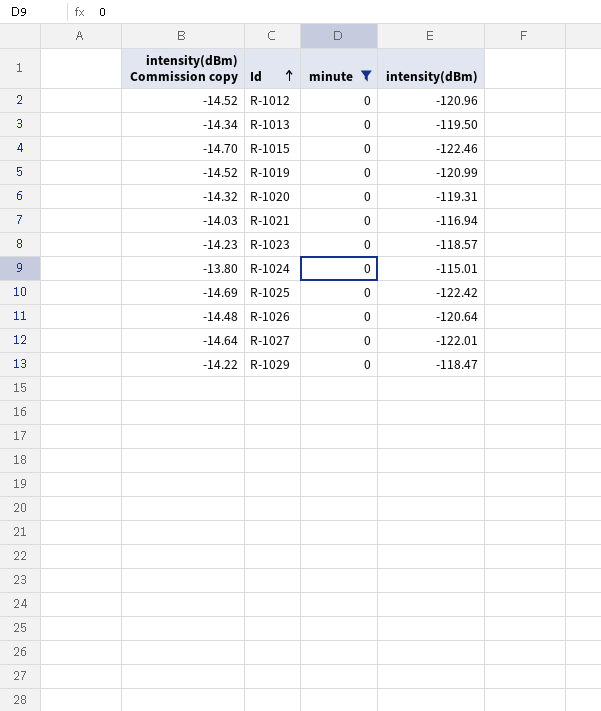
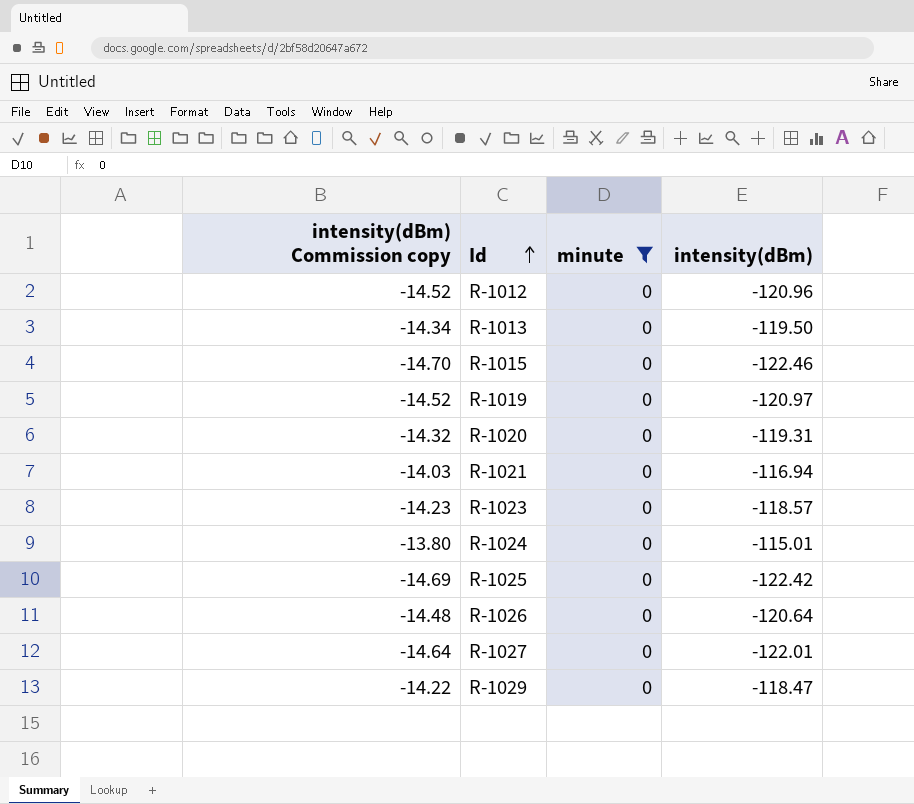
R-1019 | intensity(dBm): -120.99 -> -120.97

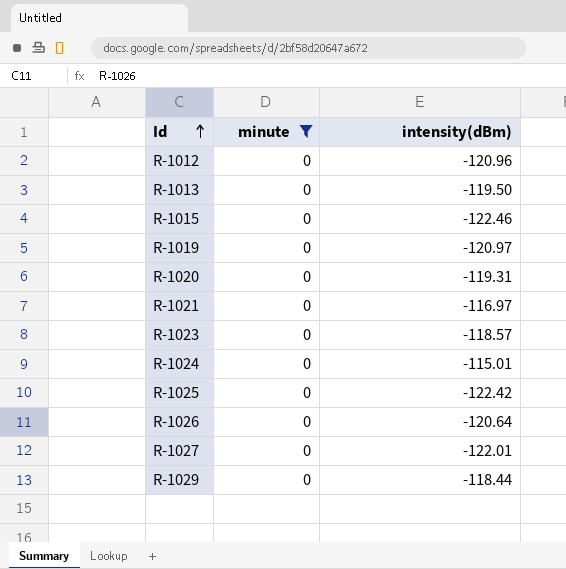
column intensity(dBm) Commission copy | formula: [intensity(dBm)] * 0.12 -> none
R-1021 | intensity(dBm): -116.94 -> -116.97
R-1029 | intensity(dBm): -118.47 -> -118.44

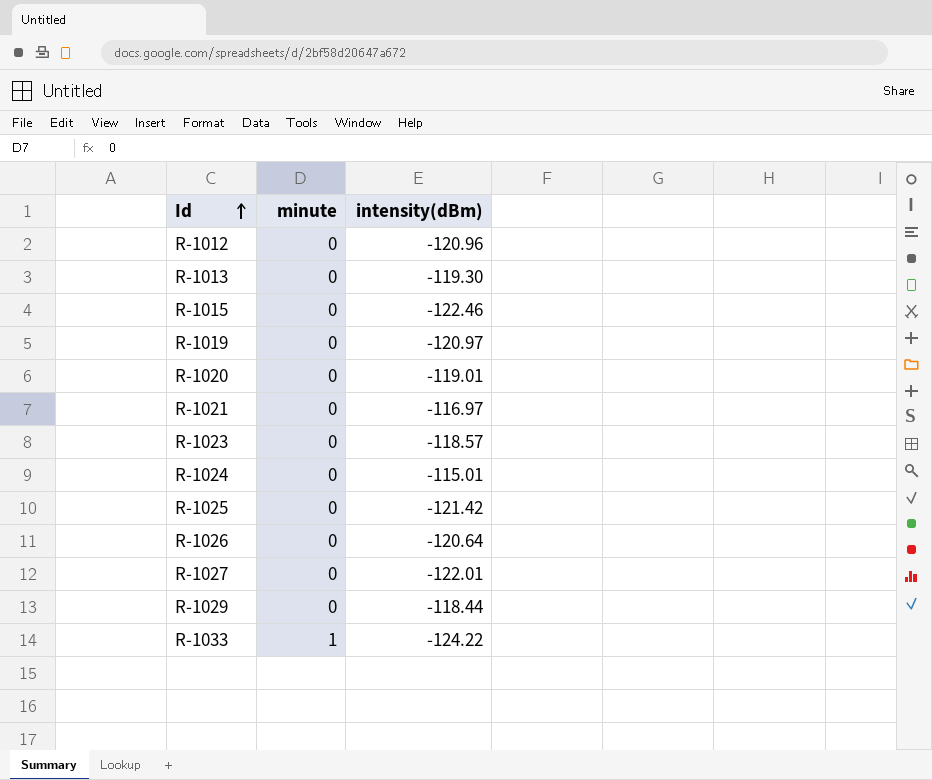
filter: minute = 0 -> none
R-1013 | intensity(dBm): -119.50 -> -119.30
R-1020 | intensity(dBm): -119.31 -> -119.01
R-1025 | intensity(dBm): -122.42 -> -121.42

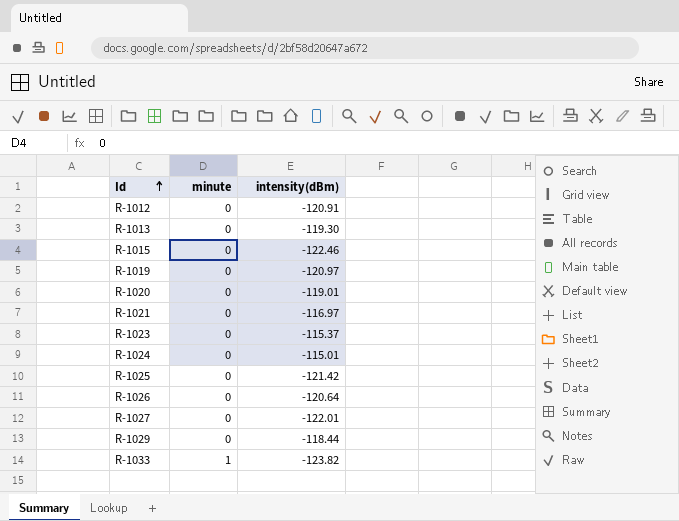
R-1012 | intensity(dBm): -120.96 -> -120.91
R-1023 | intensity(dBm): -118.57 -> -115.37
R-1033 | intensity(dBm): -124.22 -> -123.82

